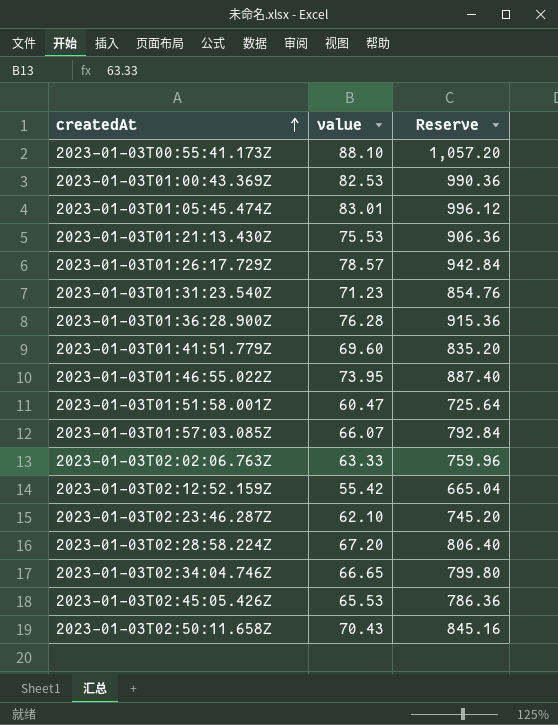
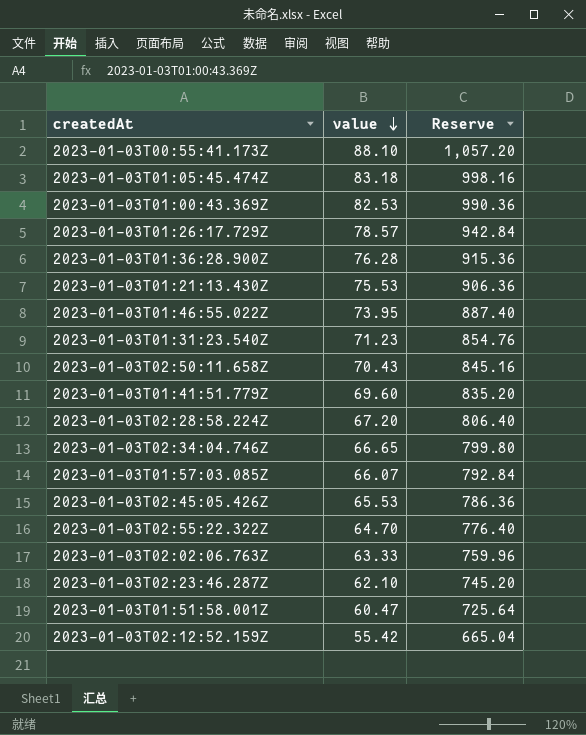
row order: createdAt ascending -> value descending
2023-01-03T01:05:45.474Z | value: 83.01 -> 83.18
2023-01-03T01:05:45.474Z | Reserve: 996.12 -> 998.16
row 2023-01-03T02:55:22.322Z: none -> 64.70 | 776.40

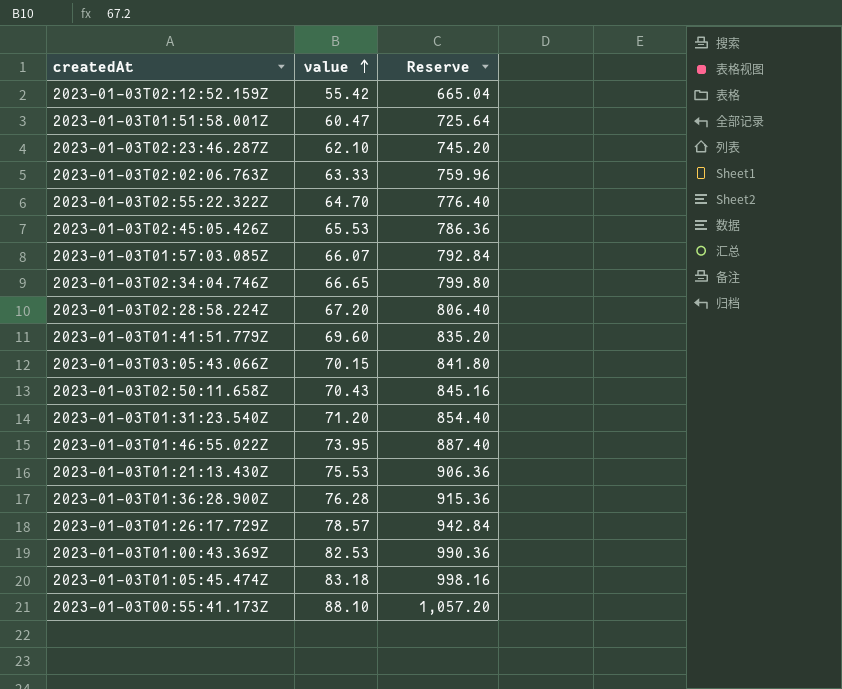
row order: value descending -> value ascending
row 2023-01-03T03:05:43.066Z: none -> 70.15 | 841.80
2023-01-03T01:31:23.540Z | value: 71.23 -> 71.20
2023-01-03T01:31:23.540Z | Reserve: 854.76 -> 854.40

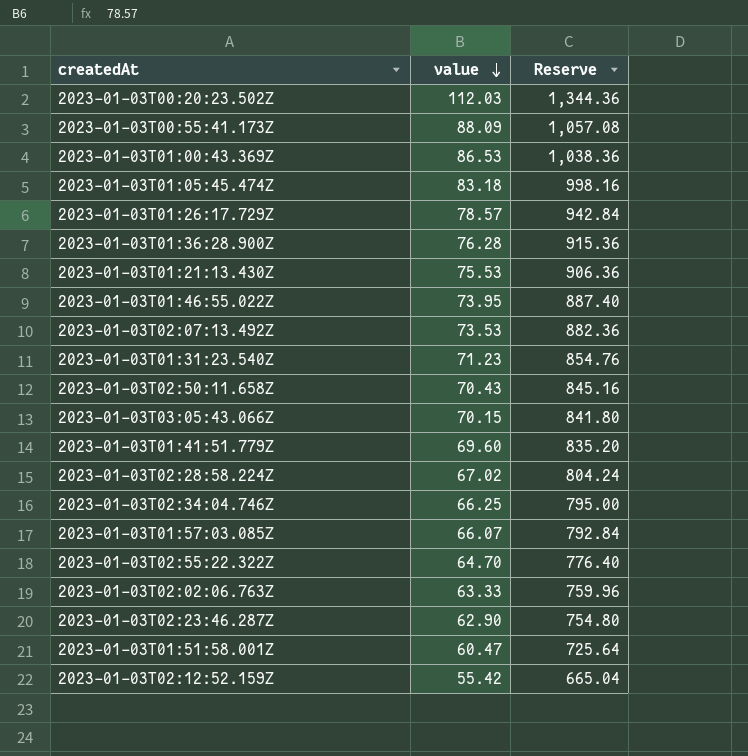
row order: value ascending -> value descending
row 2023-01-03T02:45:05.426Z: 65.53 | 786.36 -> none
row 2023-01-03T00:20:23.502Z: none -> 112.03 | 1,344.36
2023-01-03T00:55:41.173Z | value: 88.10 -> 88.09
2023-01-03T00:55:41.173Z | Reserve: 1,057.20 -> 1,057.08
2023-01-03T01:00:43.369Z | value: 82.53 -> 86.53
2023-01-03T01:00:43.369Z | Reserve: 990.36 -> 1,038.36
row 2023-01-03T02:07:13.492Z: none -> 73.53 | 882.36
2023-01-03T01:31:23.540Z | value: 71.20 -> 71.23
2023-01-03T01:31:23.540Z | Reserve: 854.40 -> 854.76
2023-01-03T02:28:58.224Z | value: 67.20 -> 67.02
2023-01-03T02:28:58.224Z | Reserve: 806.40 -> 804.24
2023-01-03T02:34:04.746Z | value: 66.65 -> 66.25
2023-01-03T02:34:04.746Z | Reserve: 799.80 -> 795.00
2023-01-03T02:23:46.287Z | value: 62.10 -> 62.90
2023-01-03T02:23:46.287Z | Reserve: 745.20 -> 754.80

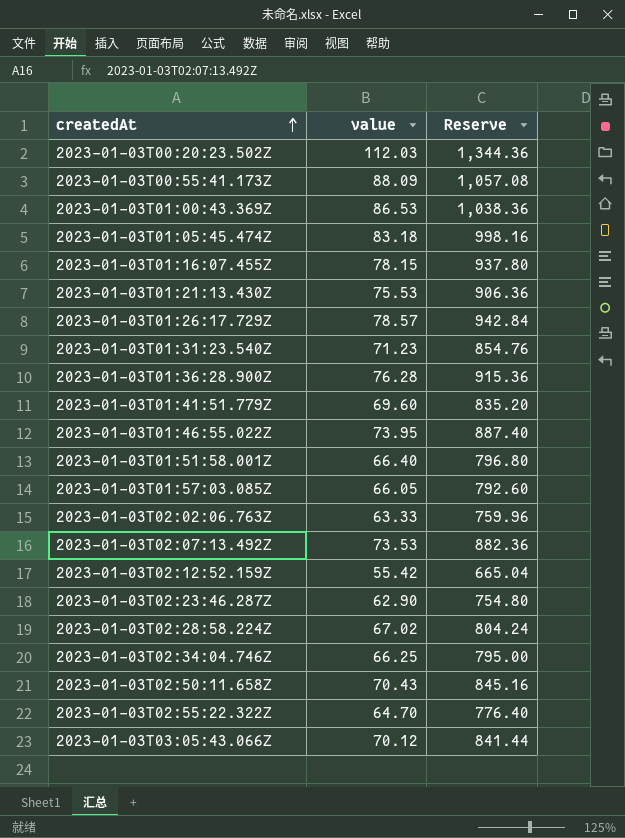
row order: value descending -> createdAt ascending
row 2023-01-03T01:16:07.455Z: none -> 78.15 | 937.80
2023-01-03T01:51:58.001Z | value: 60.47 -> 66.40
2023-01-03T01:51:58.001Z | Reserve: 725.64 -> 796.80
2023-01-03T01:57:03.085Z | value: 66.07 -> 66.05
2023-01-03T01:57:03.085Z | Reserve: 792.84 -> 792.60
2023-01-03T03:05:43.066Z | value: 70.15 -> 70.12
2023-01-03T03:05:43.066Z | Reserve: 841.80 -> 841.44

